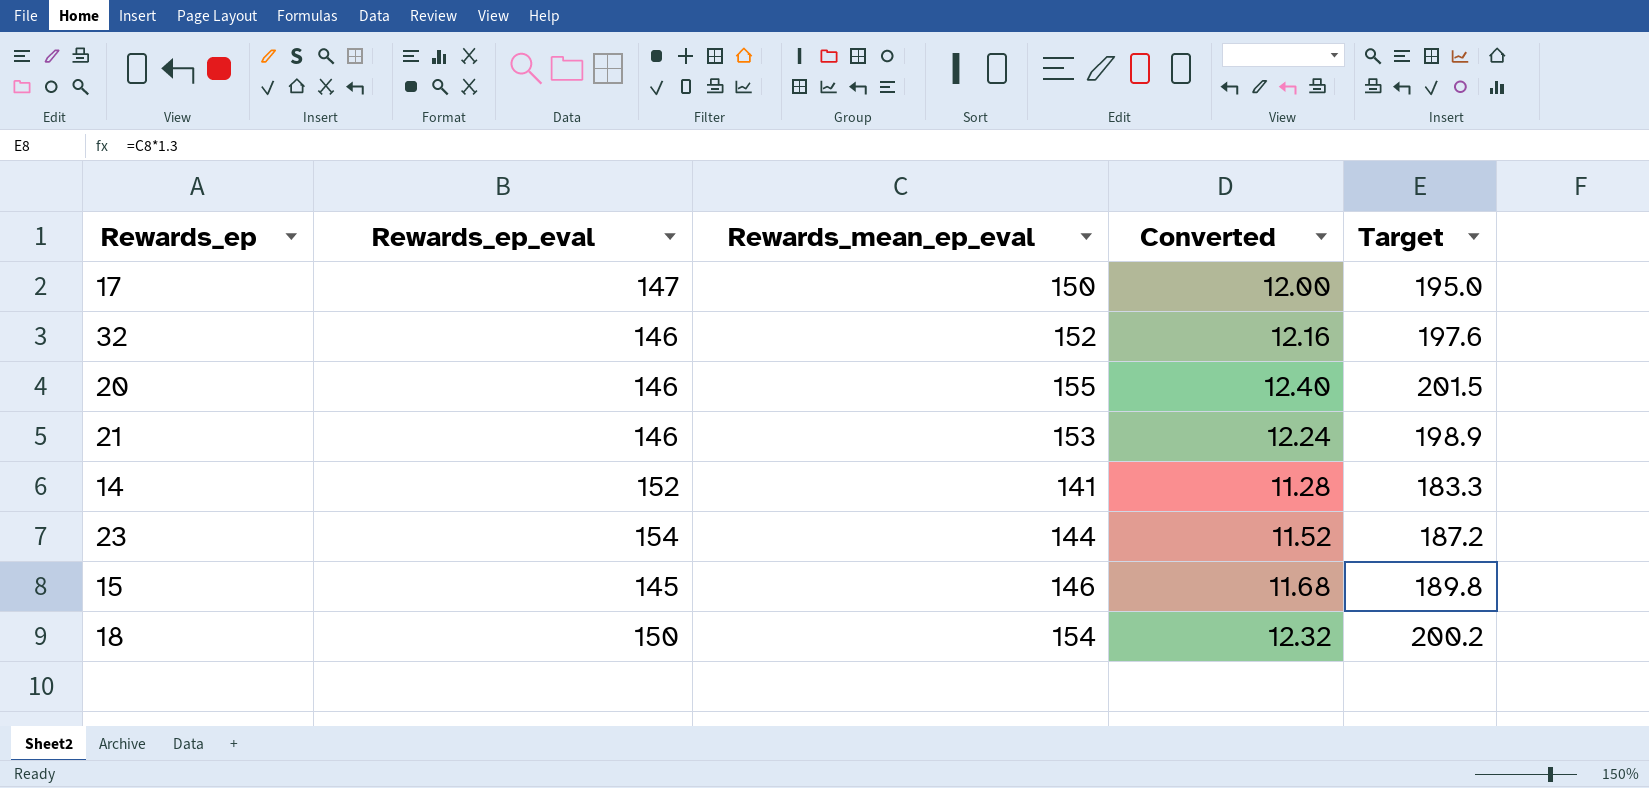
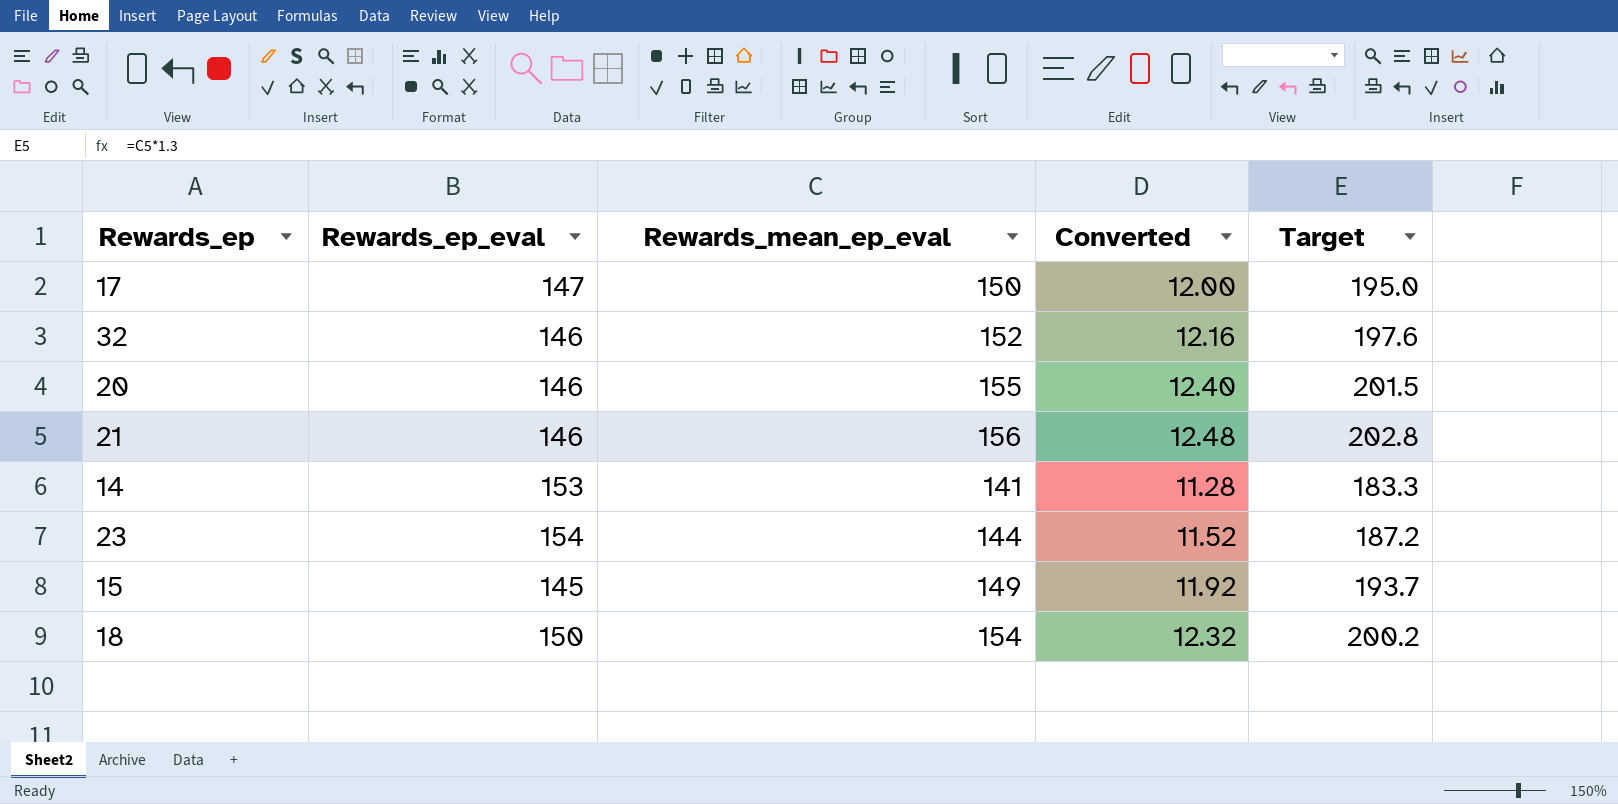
21 | Rewards_mean_ep_eval: 153 -> 156
21 | Converted: 12.24 -> 12.48
21 | Target: 198.9 -> 202.8
14 | Rewards_ep_eval: 152 -> 153
15 | Rewards_mean_ep_eval: 146 -> 149
15 | Converted: 11.68 -> 11.92
15 | Target: 189.8 -> 193.7

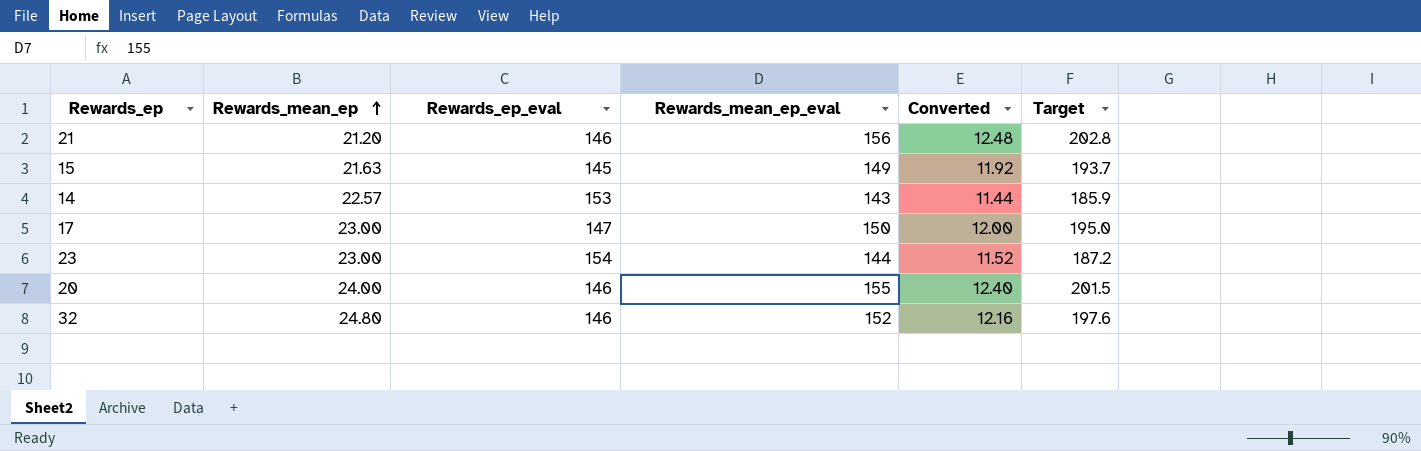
row order: none -> Rewards_mean_ep ascending
column Rewards_mean_ep | position: none -> 2
row 18: 150 | 154 | 12.32 | 200.2 -> none
14 | Rewards_mean_ep_eval: 141 -> 143
14 | Converted: 11.28 -> 11.44
14 | Target: 183.3 -> 185.9

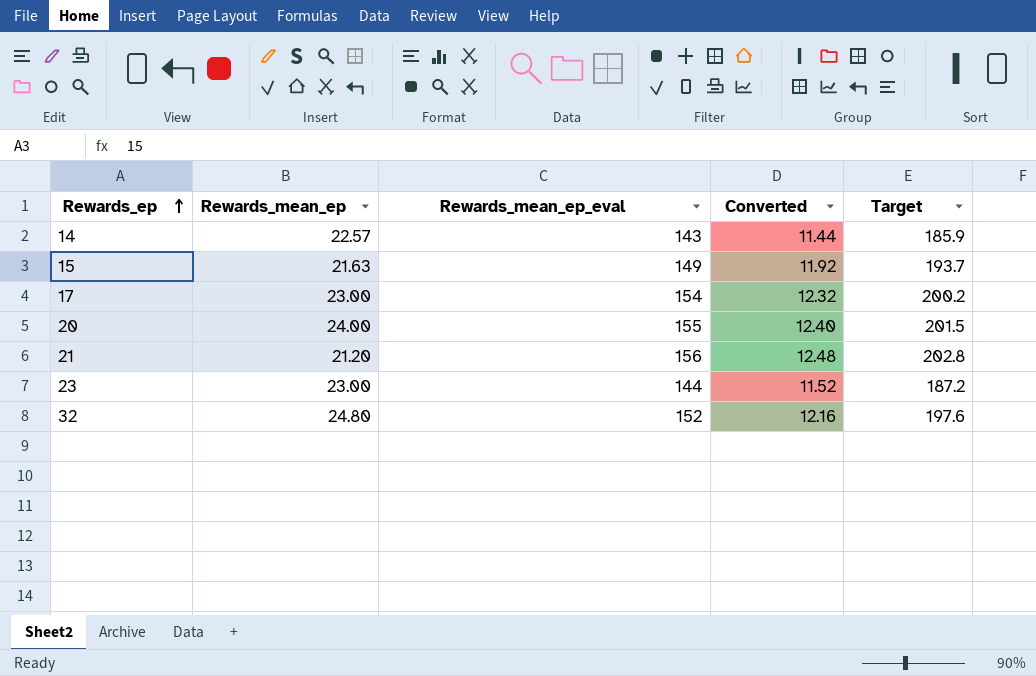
row order: Rewards_mean_ep ascending -> Rewards_ep ascending
column Rewards_ep_eval | position: 3 -> none
17 | Rewards_mean_ep_eval: 150 -> 154
17 | Converted: 12.00 -> 12.32
17 | Target: 195.0 -> 200.2

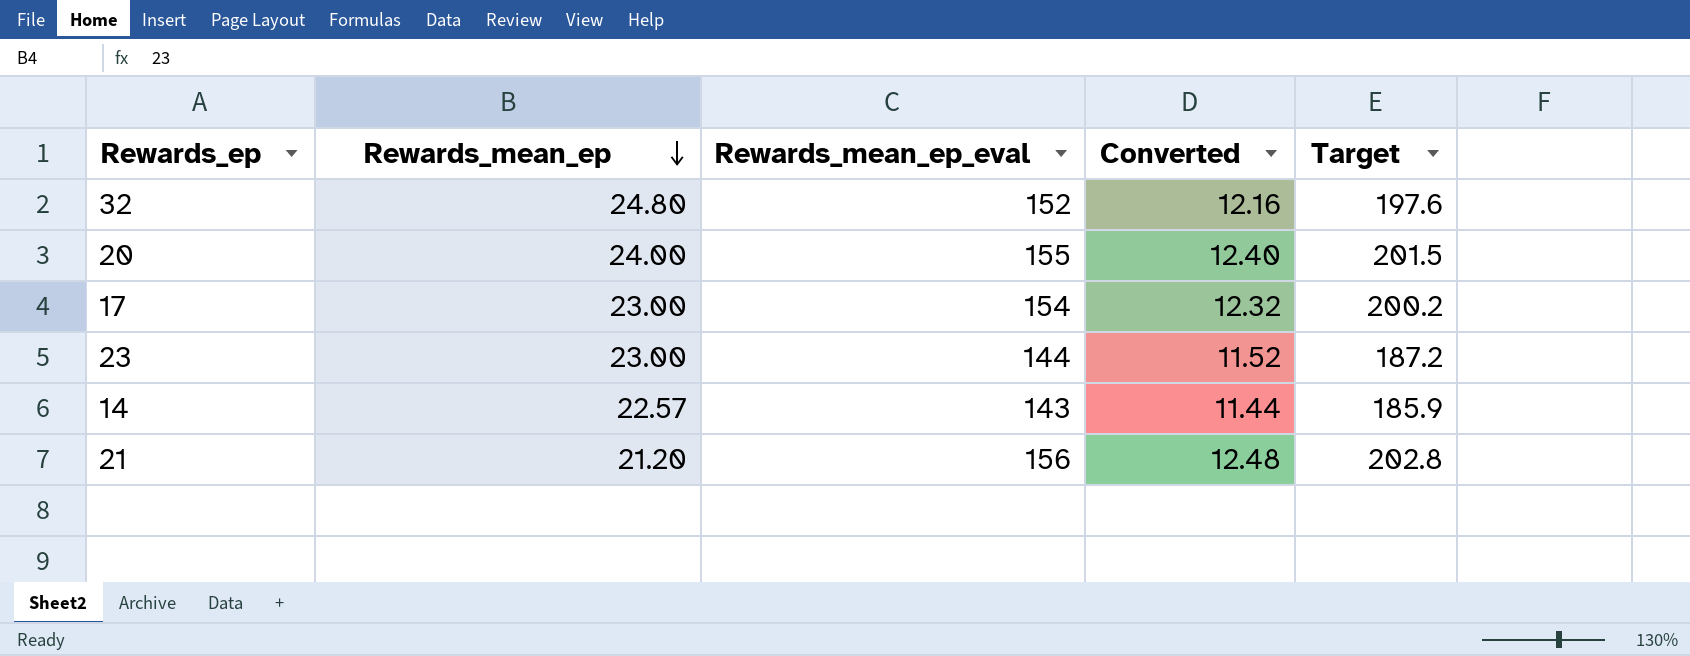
row order: Rewards_ep ascending -> Rewards_mean_ep descending
row 15: 21.63 | 149 | 11.92 | 193.7 -> none

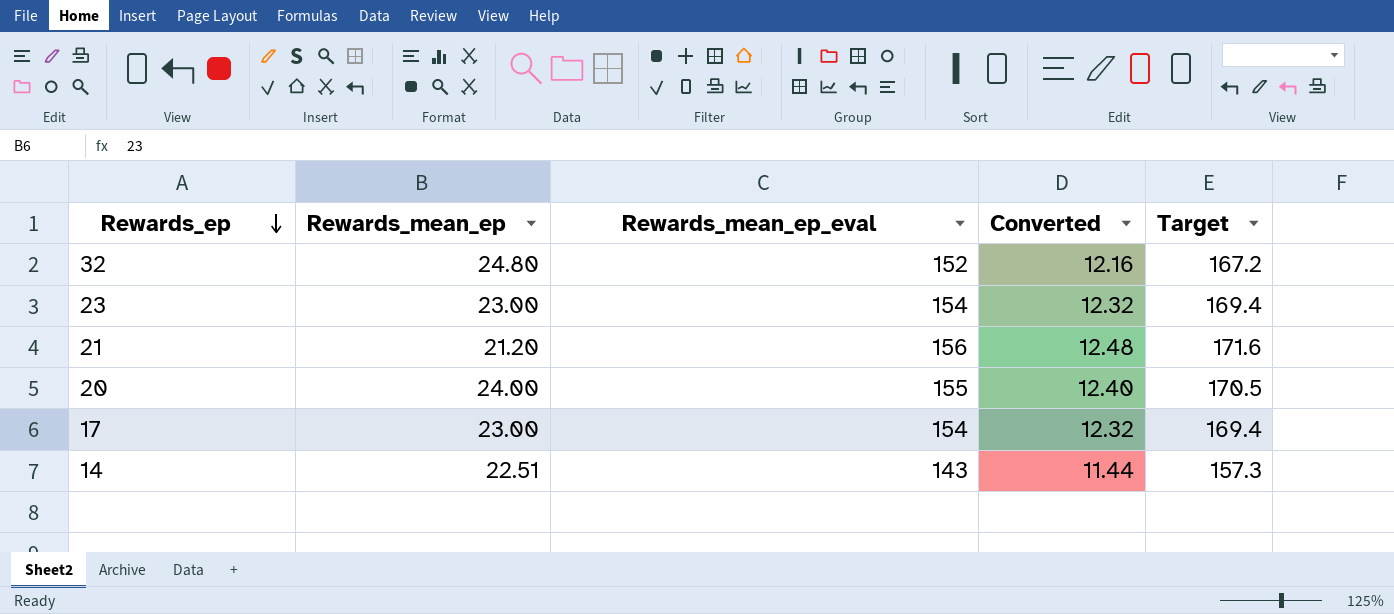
row order: Rewards_mean_ep descending -> Rewards_ep descending
column Target | formula: [Rewards_mean_ep_eval] * 1.3 -> [Rewards_mean_ep_eval] * 1.1
23 | Rewards_mean_ep_eval: 144 -> 154
23 | Converted: 11.52 -> 12.32
14 | Rewards_mean_ep: 22.57 -> 22.51

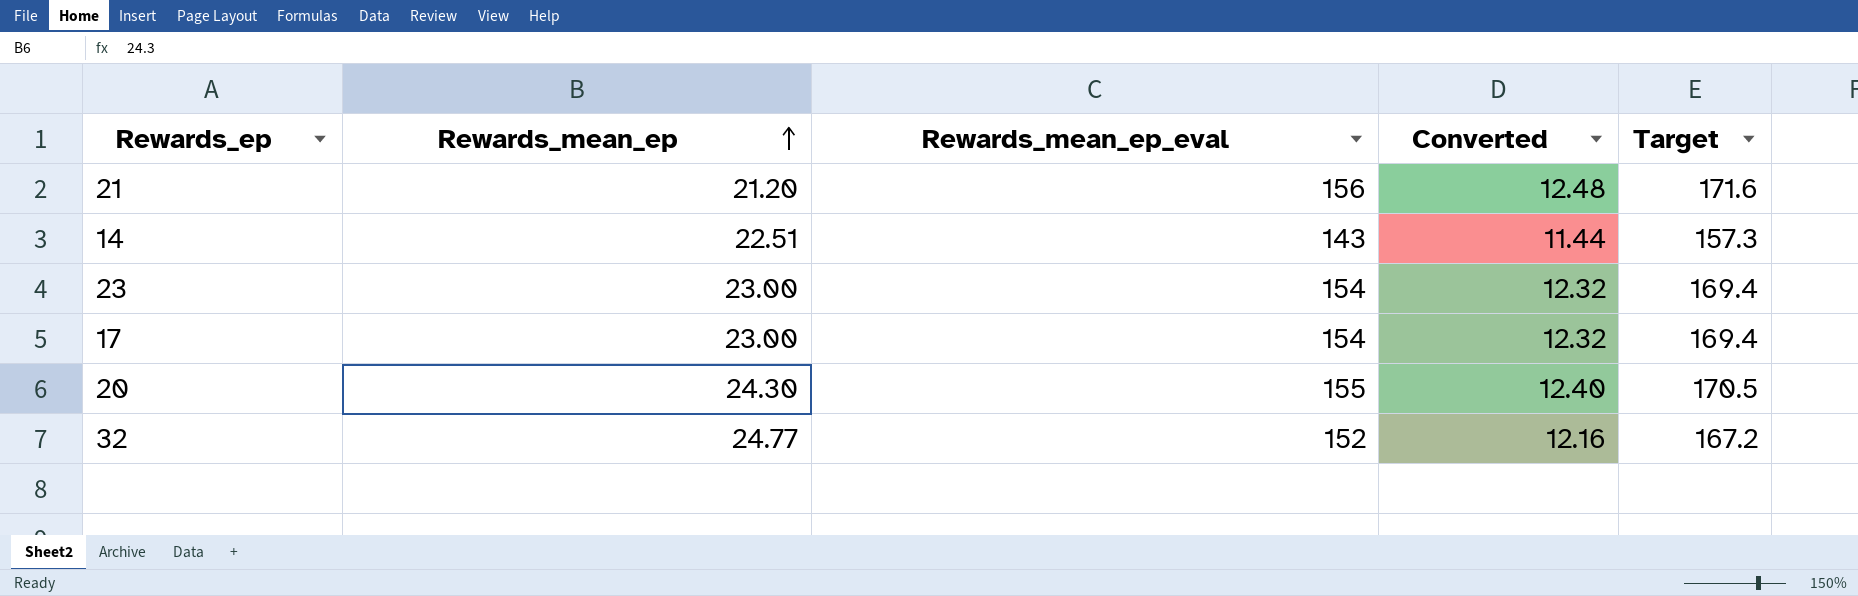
row order: Rewards_ep descending -> Rewards_mean_ep ascending
20 | Rewards_mean_ep: 24.00 -> 24.30
32 | Rewards_mean_ep: 24.80 -> 24.77

